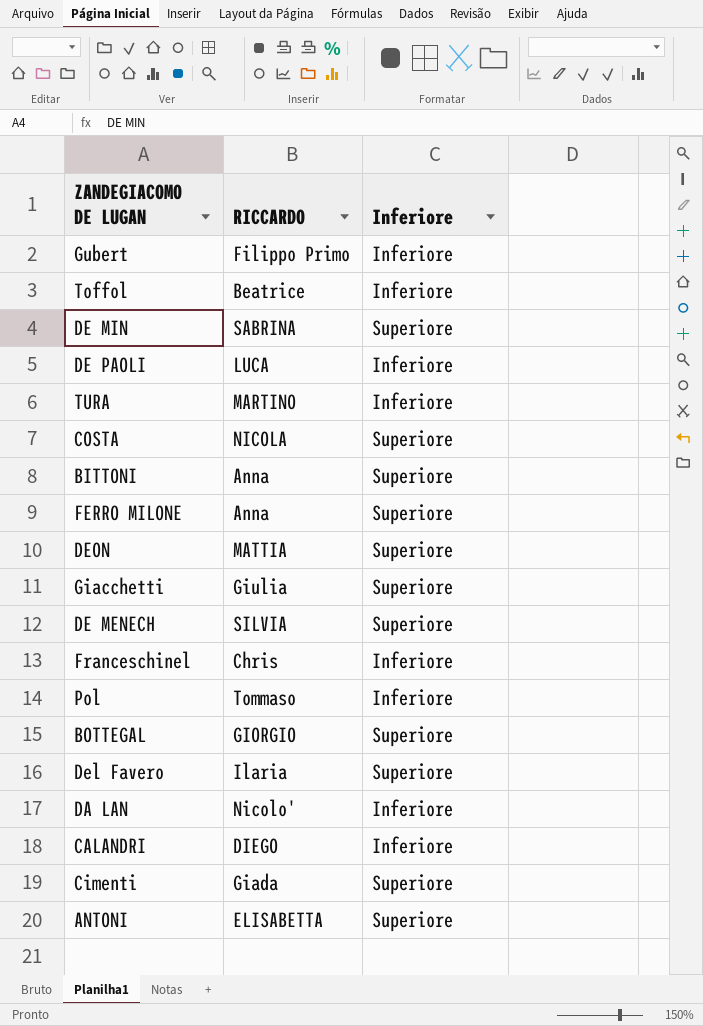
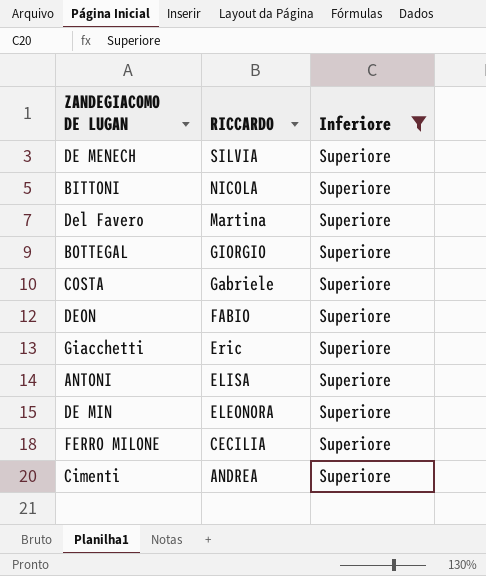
filter: none -> Inferiore = Superiore
row order: none -> RICCARDO descending
BITTONI | RICCARDO: Anna -> NICOLA
Del Favero | RICCARDO: Ilaria -> Martina
COSTA | RICCARDO: NICOLA -> Gabriele
DEON | RICCARDO: MATTIA -> FABIO
Giacchetti | RICCARDO: Giulia -> Eric
ANTONI | RICCARDO: ELISABETTA -> ELISA
DE MIN | RICCARDO: SABRINA -> ELEONORA
FERRO MILONE | RICCARDO: Anna -> CECILIA
Cimenti | RICCARDO: Giada -> ANDREA

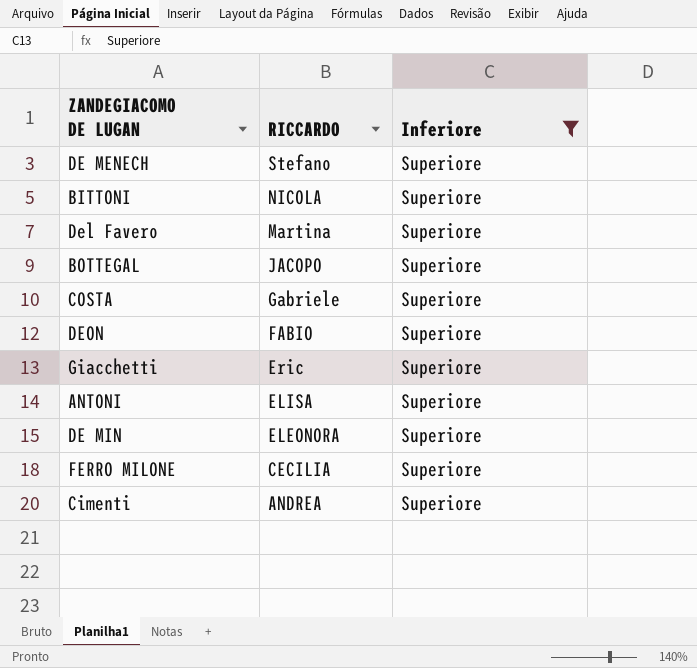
DE MENECH | RICCARDO: SILVIA -> Stefano
BOTTEGAL | RICCARDO: GIORGIO -> JACOPO

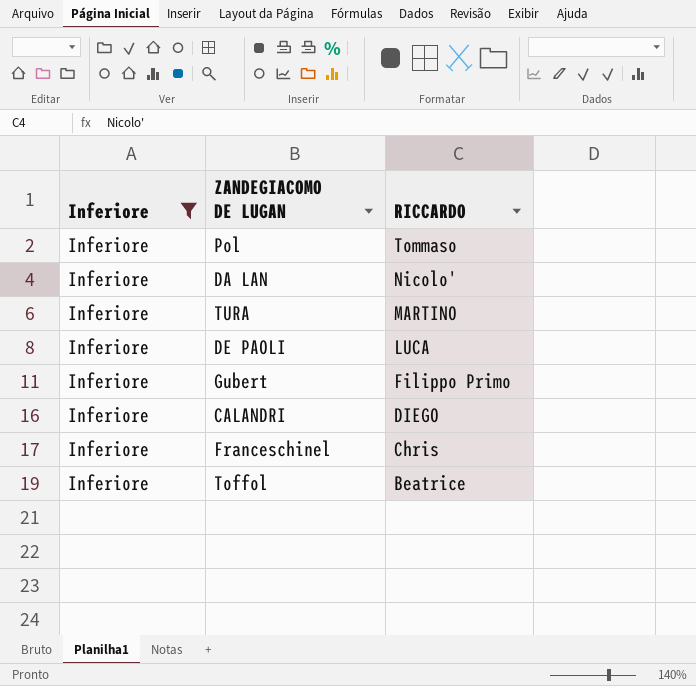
filter: Inferiore = Superiore -> Inferiore = Inferiore
column Inferiore | position: 3 -> 1

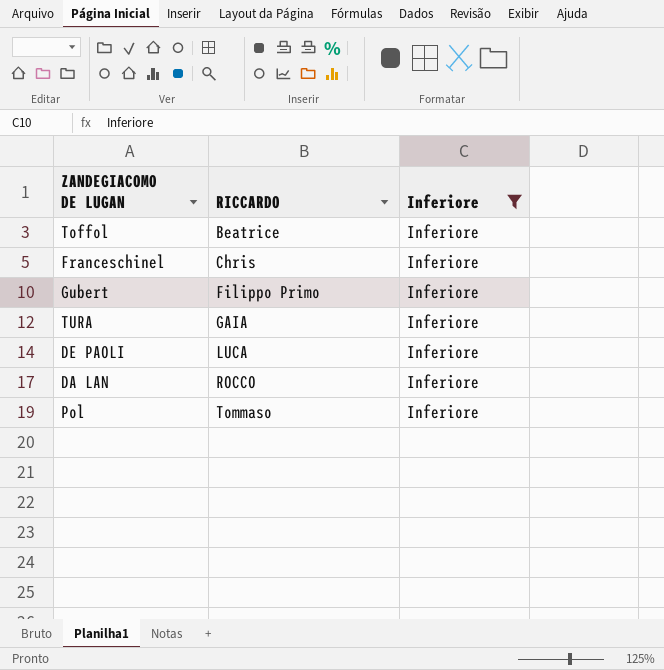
row order: RICCARDO descending -> RICCARDO ascending
column Inferiore | position: 1 -> 3
row CALANDRI: Inferiore | DIEGO -> none
TURA | RICCARDO: MARTINO -> GAIA
DA LAN | RICCARDO: Nicolo' -> ROCCO

